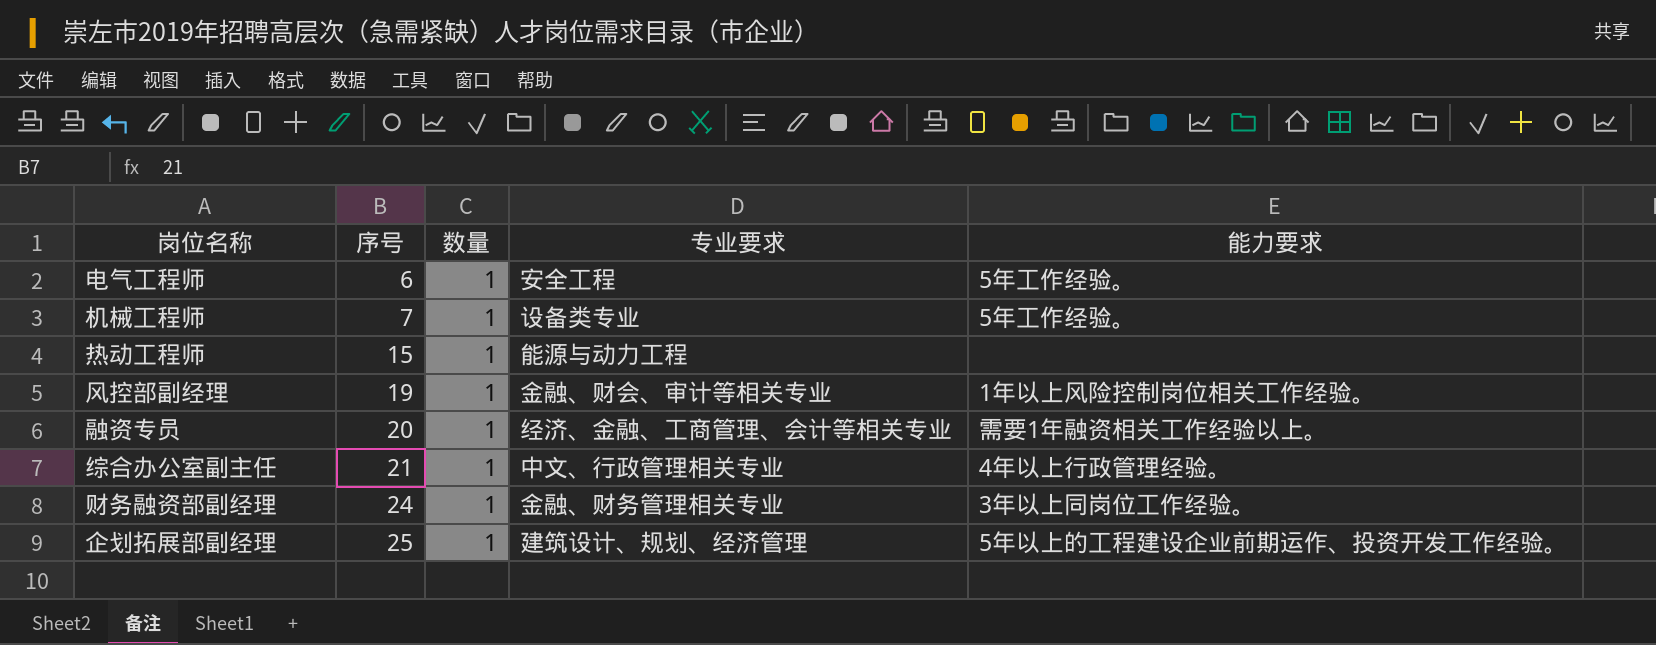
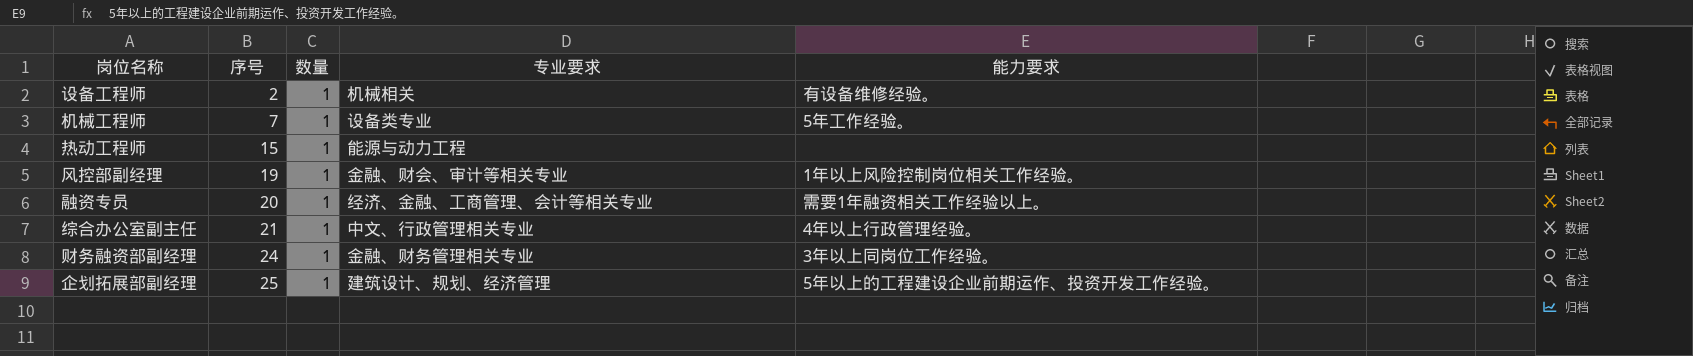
row 电气工程师: 6 | 1 | 安全工程 | 5年工作经验。 -> none
row 设备工程师: none -> 2 | 1 | 机械相关 | 有设备维修经验。

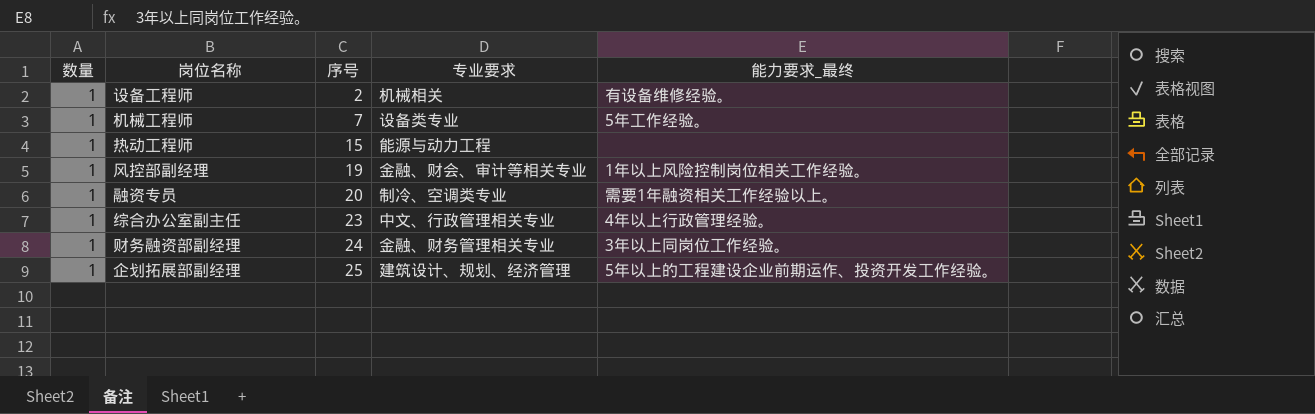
column 数量 | position: 3 -> 1
column name: 能力要求 -> 能力要求_最终
融资专员 | 专业要求: 经济、金融、工商管理、会计等相关专业 -> 制冷、空调类专业
综合办公室副主任 | 序号: 21 -> 23

